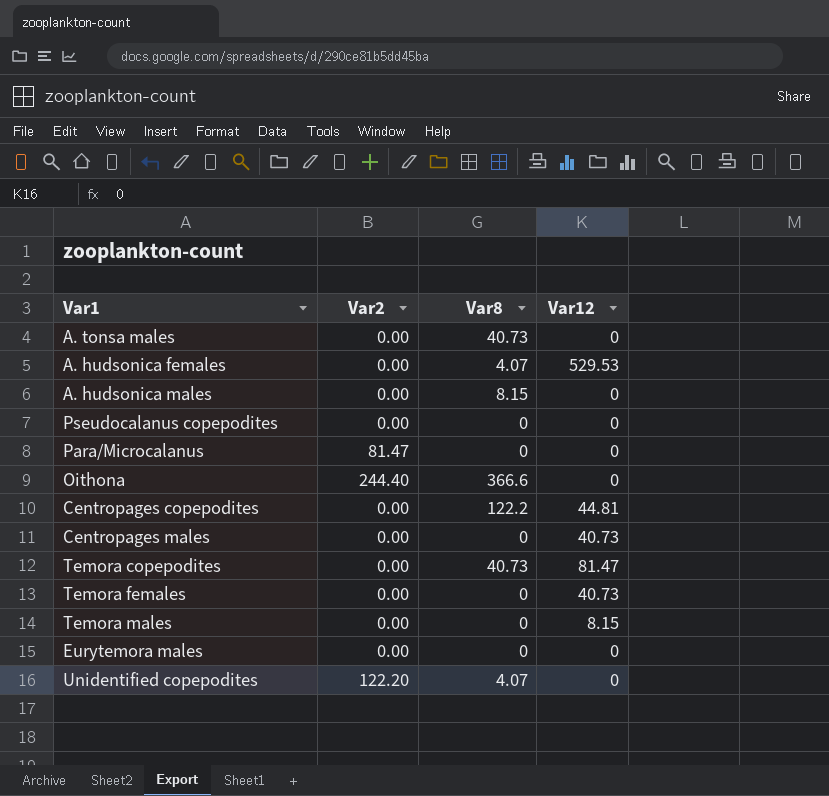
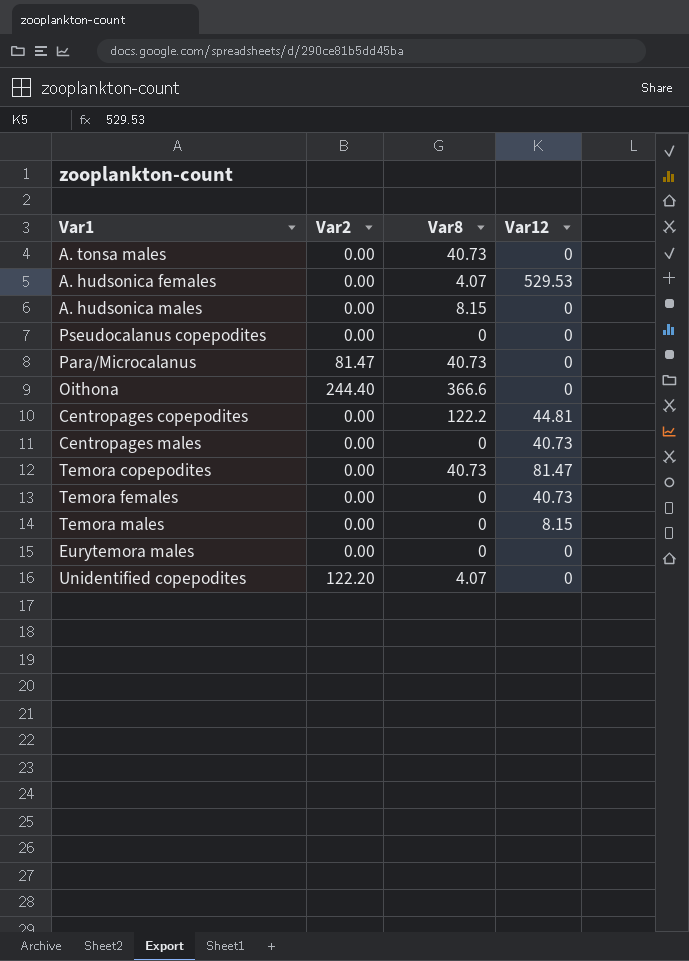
Para/Microcalanus | Var8: 0 -> 40.73

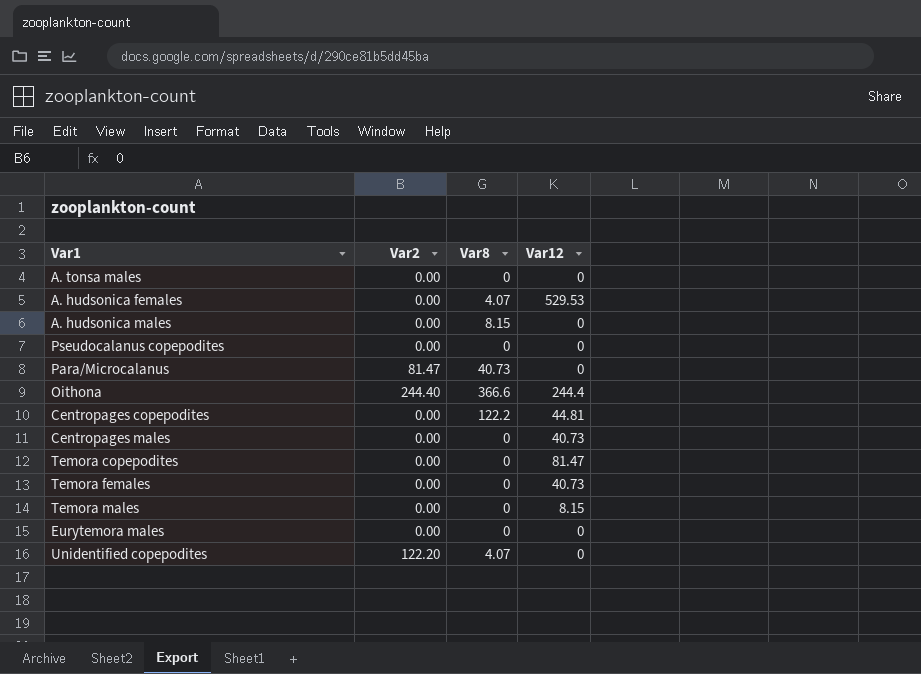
A. tonsa males | Var8: 40.73 -> 0
Oithona | Var12: 0 -> 244.4
Temora copepodites | Var8: 40.73 -> 0

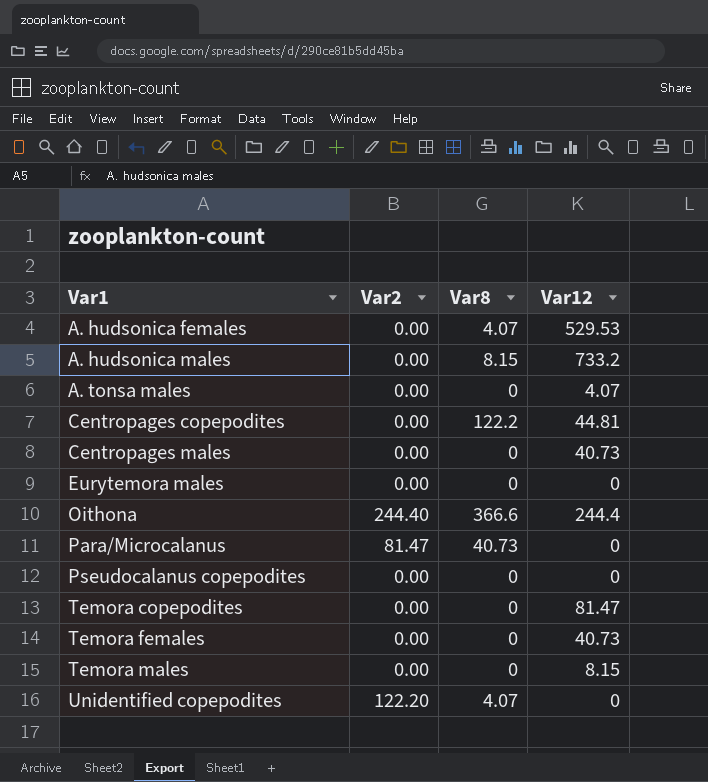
row order: none -> Var1 ascending
A. hudsonica males | Var12: 0 -> 733.2
A. tonsa males | Var12: 0 -> 4.07

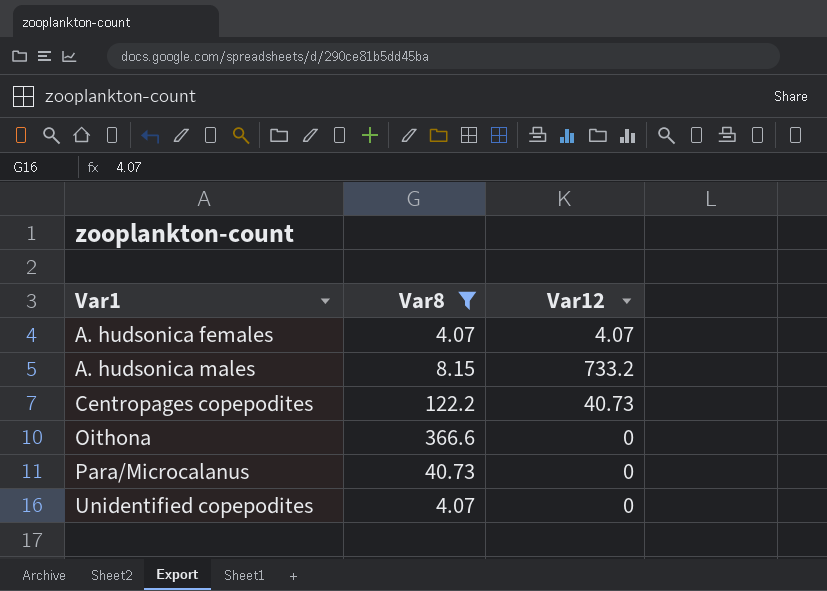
filter: none -> Var8 != 0
column Var2 | position: 2 -> none
A. hudsonica females | Var12: 529.53 -> 4.07
Centropages copepodites | Var12: 44.81 -> 40.73
Oithona | Var12: 244.4 -> 0

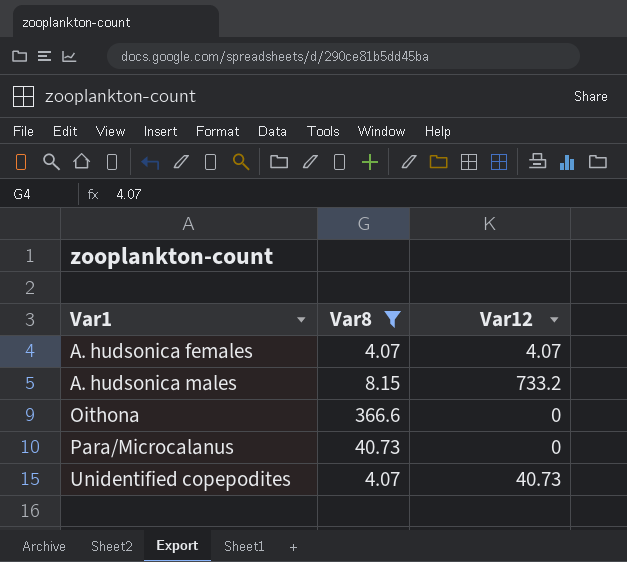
row Centropages copepodites: 122.2 | 40.73 -> none
Unidentified copepodites | Var12: 0 -> 40.73

